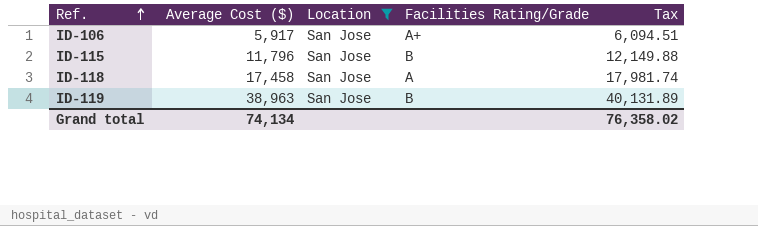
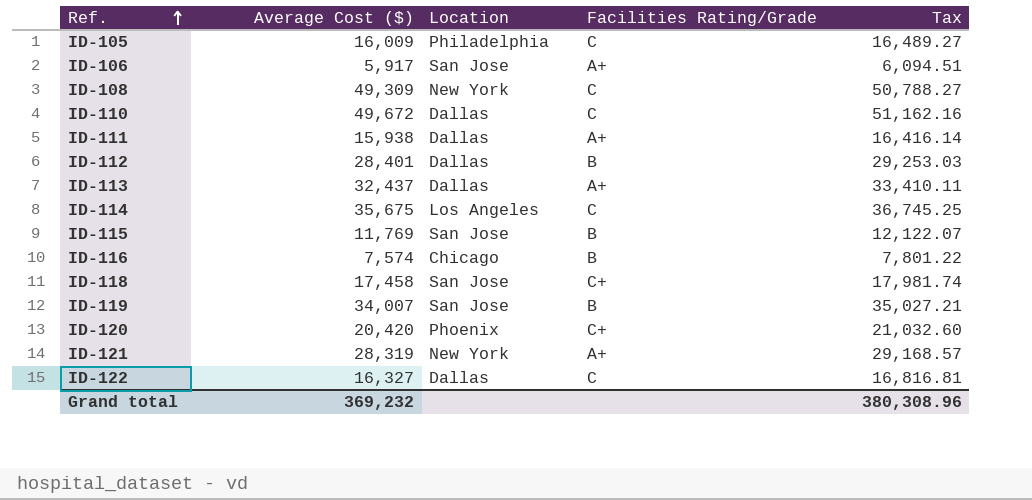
filter: Location = San Jose -> none
ID-115 | Average Cost ($): 11,796 -> 11,769
ID-115 | Tax: 12,149.88 -> 12,122.07
ID-118 | Facilities Rating/Grade: A -> C+
ID-119 | Average Cost ($): 38,963 -> 34,007
ID-119 | Tax: 40,131.89 -> 35,027.21
Grand total | Average Cost ($): 74,134 -> 369,232
Grand total | Tax: 76,358.02 -> 380,308.96

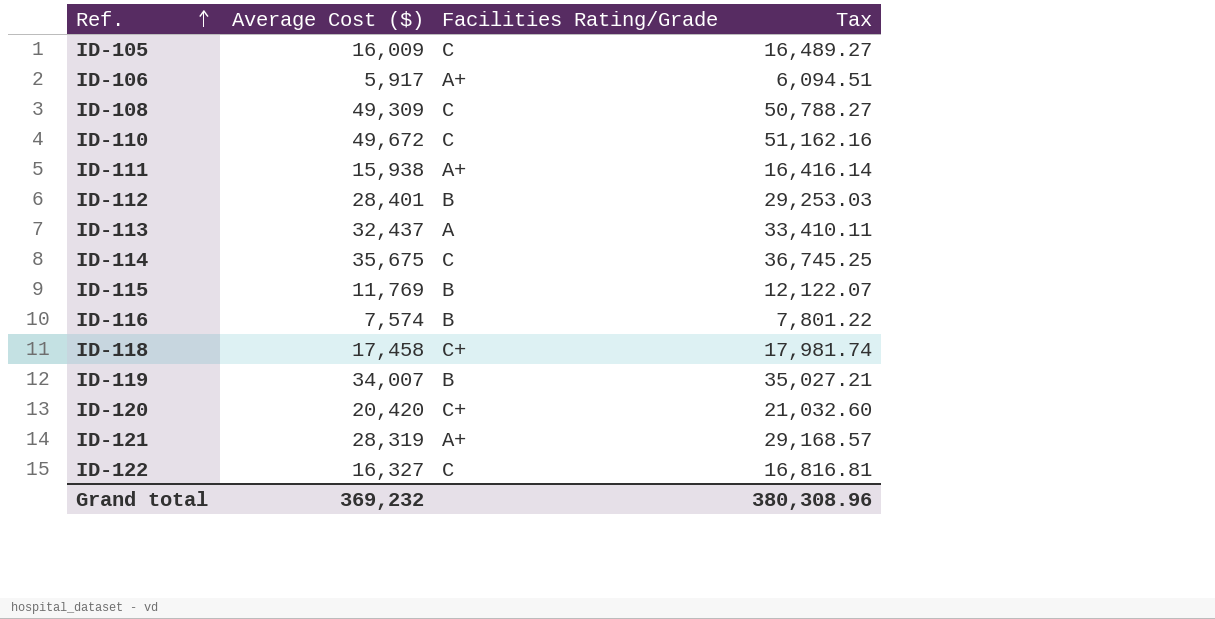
column Location | position: 3 -> none
ID-113 | Facilities Rating/Grade: A+ -> A

